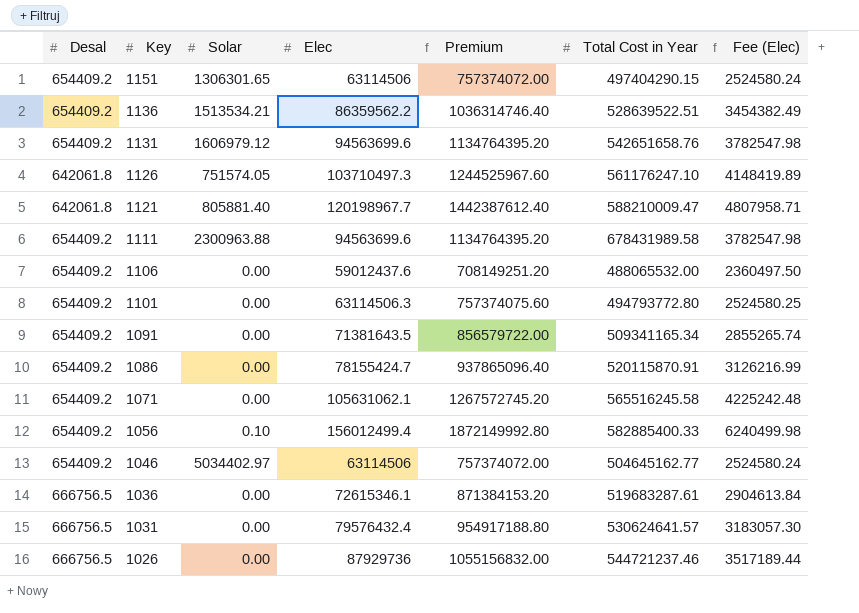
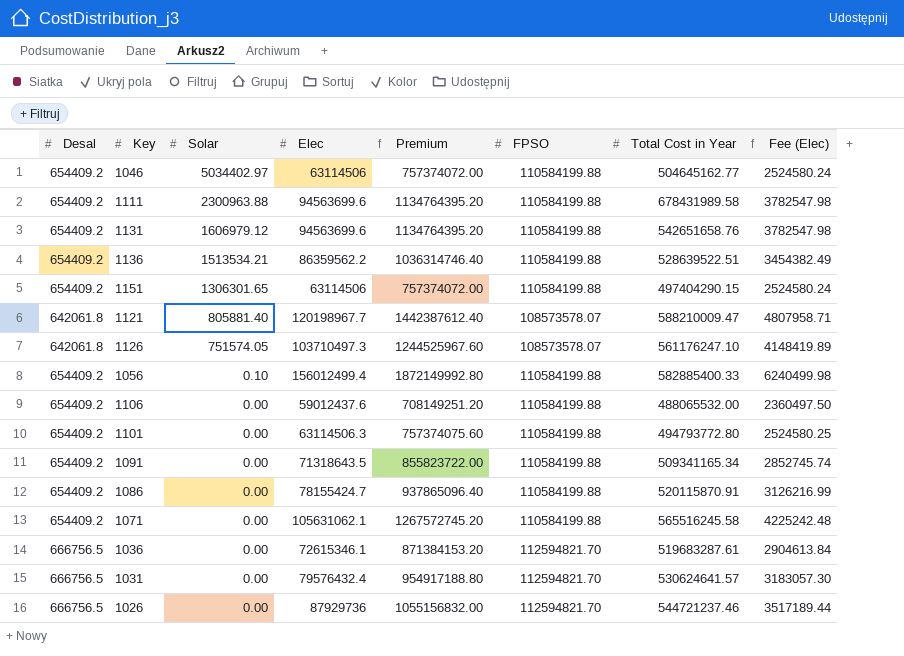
row order: Key descending -> Solar descending
column FPSO | position: none -> 6
1091 | Elec: 71381643.5 -> 71318643.5
1091 | Premium: 856579722.00 -> 855823722.00
1091 | Fee (Elec): 2855265.74 -> 2852745.74

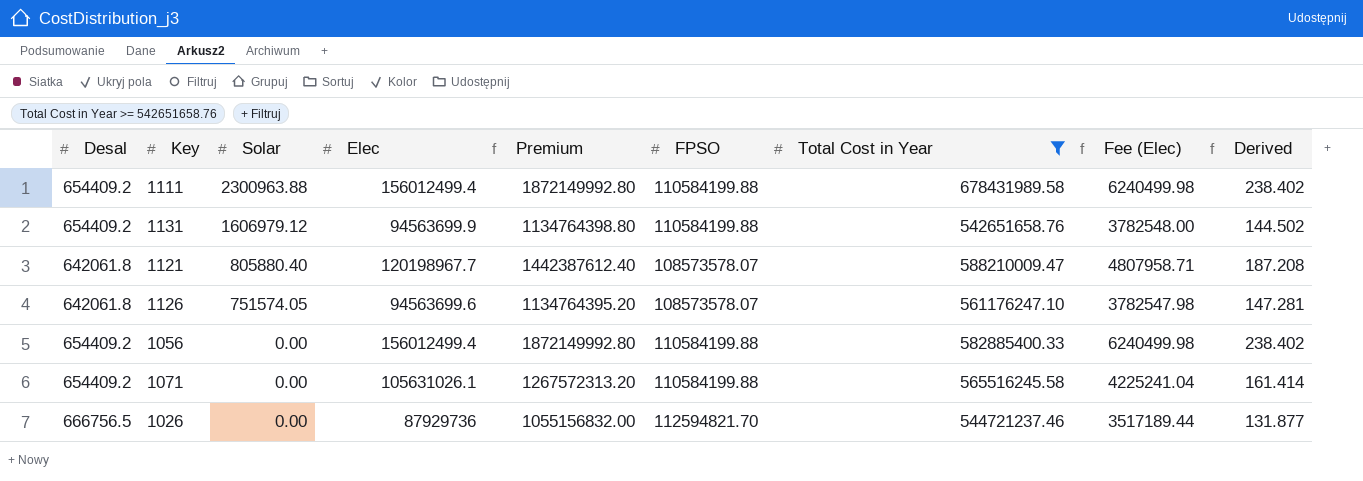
filter: none -> Total Cost in Year >= 542651658.76
column Derived | formula: none -> [Elec] / [Desal]
1111 | Elec: 94563699.6 -> 156012499.4
1111 | Premium: 1134764395.20 -> 1872149992.80
1111 | Fee (Elec): 3782547.98 -> 6240499.98
1131 | Elec: 94563699.6 -> 94563699.9
1131 | Premium: 1134764395.20 -> 1134764398.80
1131 | Fee (Elec): 3782547.98 -> 3782548.00
1121 | Solar: 805881.40 -> 805880.40
1126 | Elec: 103710497.3 -> 94563699.6
1126 | Premium: 1244525967.60 -> 1134764395.20
1126 | Fee (Elec): 4148419.89 -> 3782547.98
1056 | Solar: 0.10 -> 0.00
1071 | Elec: 105631062.1 -> 105631026.1
1071 | Premium: 1267572745.20 -> 1267572313.20
1071 | Fee (Elec): 4225242.48 -> 4225241.04

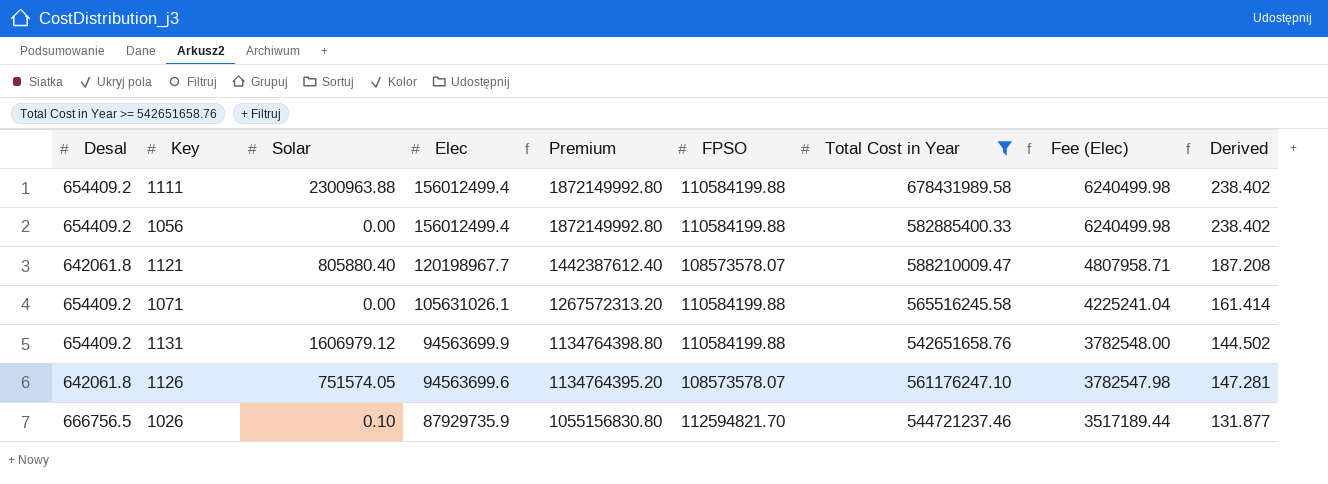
row order: Solar descending -> Elec descending
1026 | Solar: 0.00 -> 0.10
1026 | Elec: 87929736 -> 87929735.9
1026 | Premium: 1055156832.00 -> 1055156830.80

